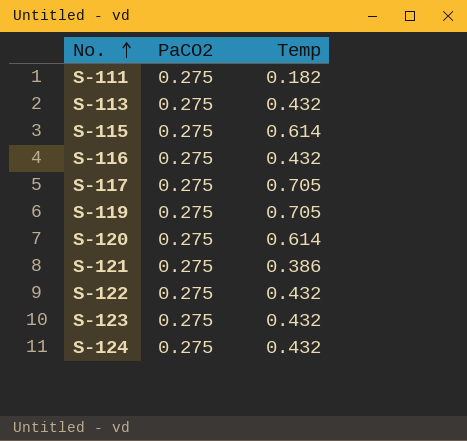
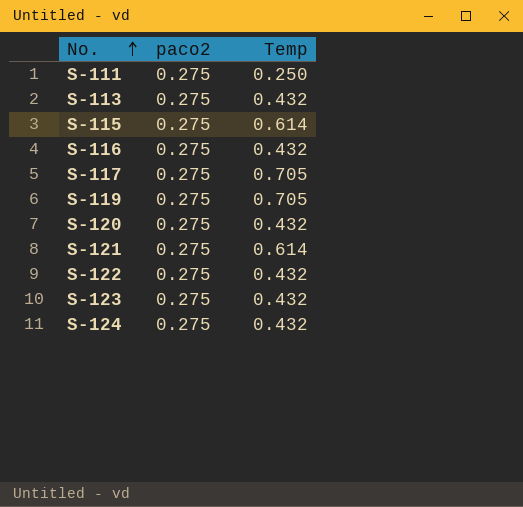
column name: PaCO2 -> paco2
S-111 | Temp: 0.182 -> 0.250
S-120 | Temp: 0.614 -> 0.432
S-121 | Temp: 0.386 -> 0.614

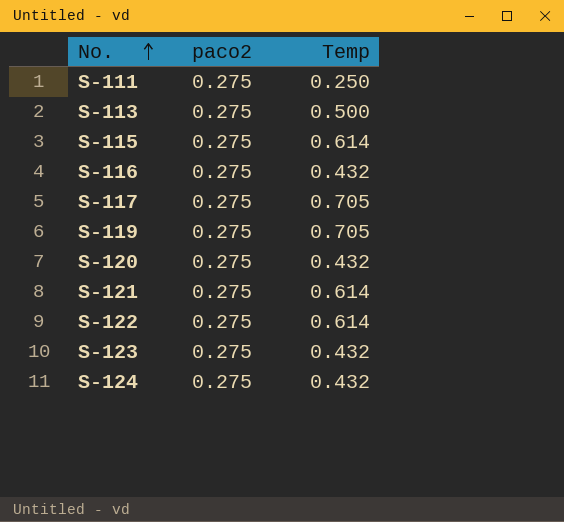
S-113 | Temp: 0.432 -> 0.500
S-122 | Temp: 0.432 -> 0.614

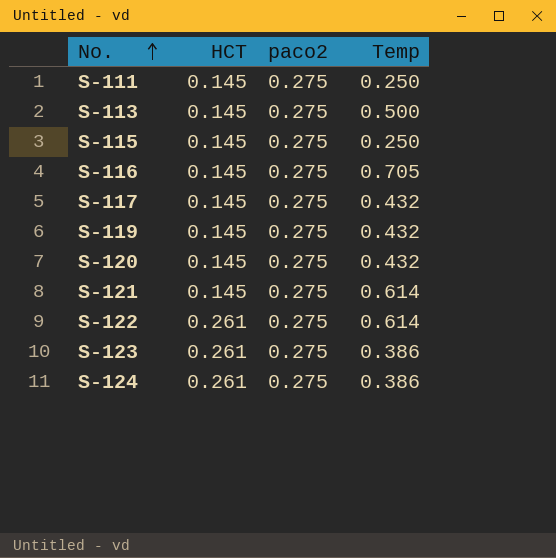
column HCT | position: none -> 2
S-115 | Temp: 0.614 -> 0.250
S-116 | Temp: 0.432 -> 0.705
S-117 | Temp: 0.705 -> 0.432
S-119 | Temp: 0.705 -> 0.432
S-123 | Temp: 0.432 -> 0.386
S-124 | Temp: 0.432 -> 0.386

